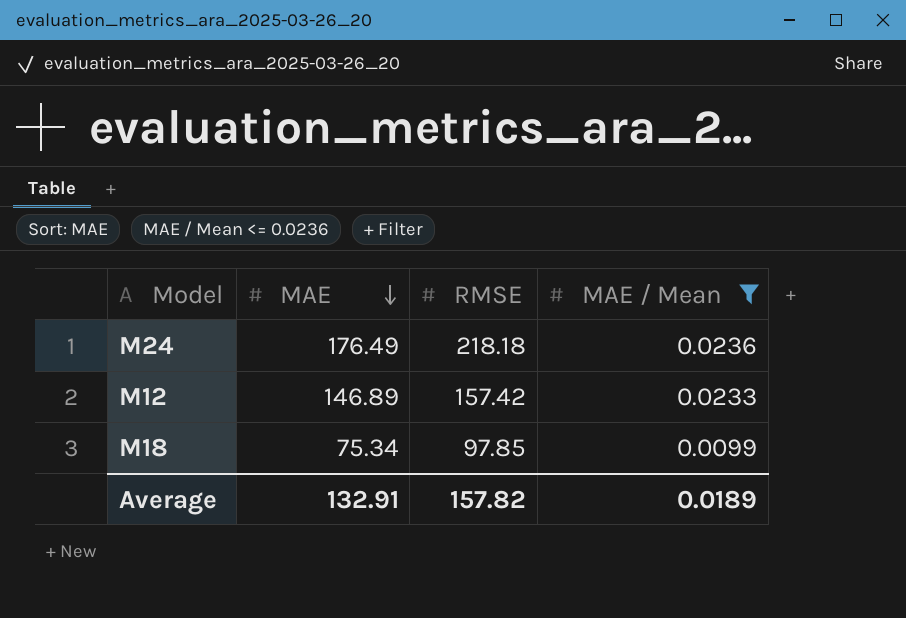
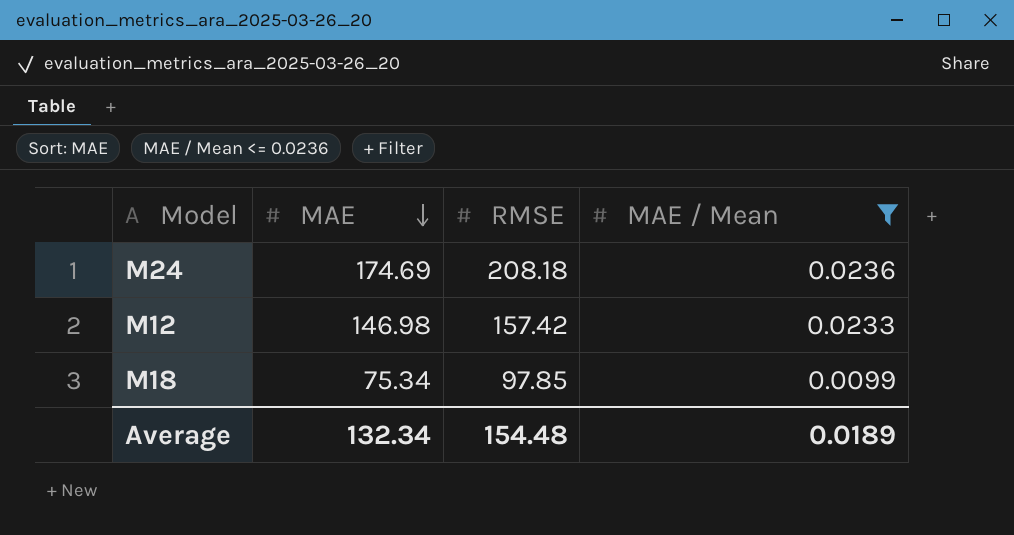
M24 | MAE: 176.49 -> 174.69
M24 | RMSE: 218.18 -> 208.18
M12 | MAE: 146.89 -> 146.98
Average | MAE: 132.91 -> 132.34
Average | RMSE: 157.82 -> 154.48

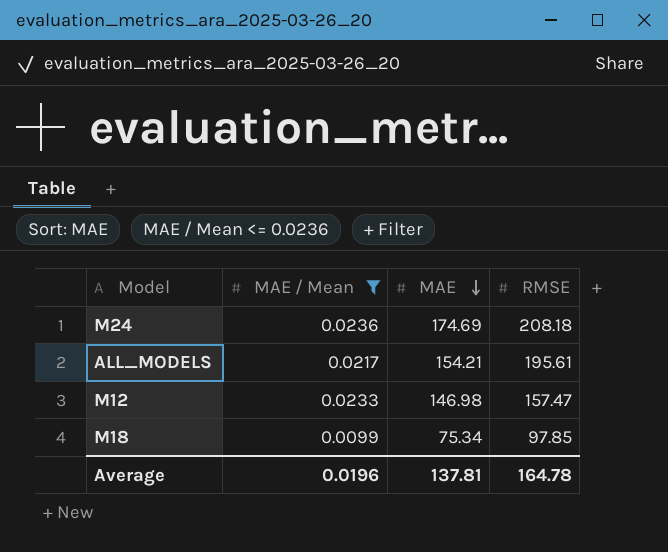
column MAE / Mean | position: 4 -> 2
row ALL_MODELS: none -> 0.0217 | 154.21 | 195.61
M12 | RMSE: 157.42 -> 157.47
Average | MAE / Mean: 0.0189 -> 0.0196
Average | MAE: 132.34 -> 137.81
Average | RMSE: 154.48 -> 164.78

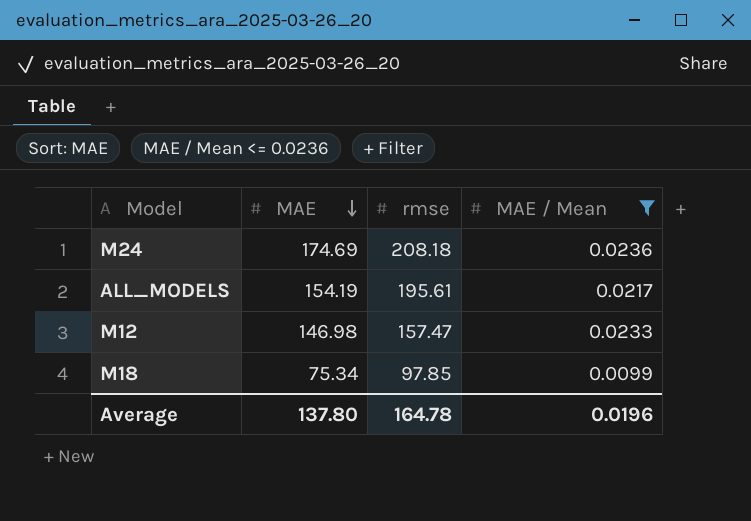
column name: RMSE -> rmse
column MAE / Mean | position: 2 -> 4
ALL_MODELS | MAE: 154.21 -> 154.19
Average | MAE: 137.81 -> 137.80

